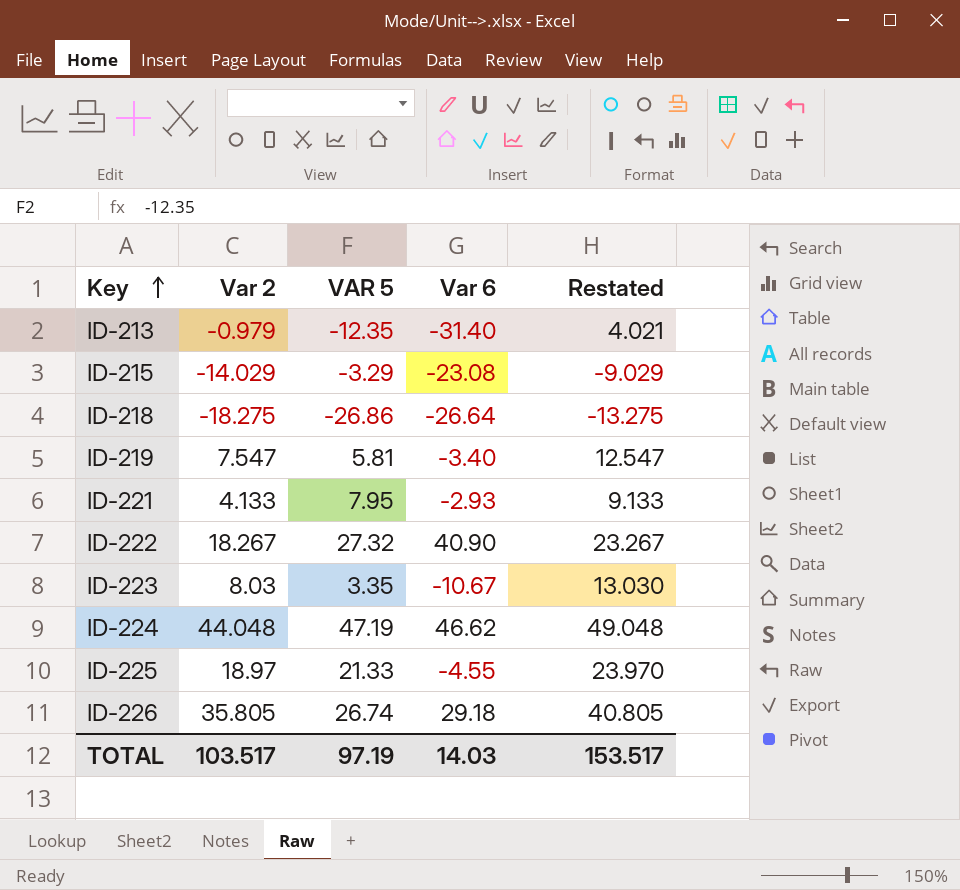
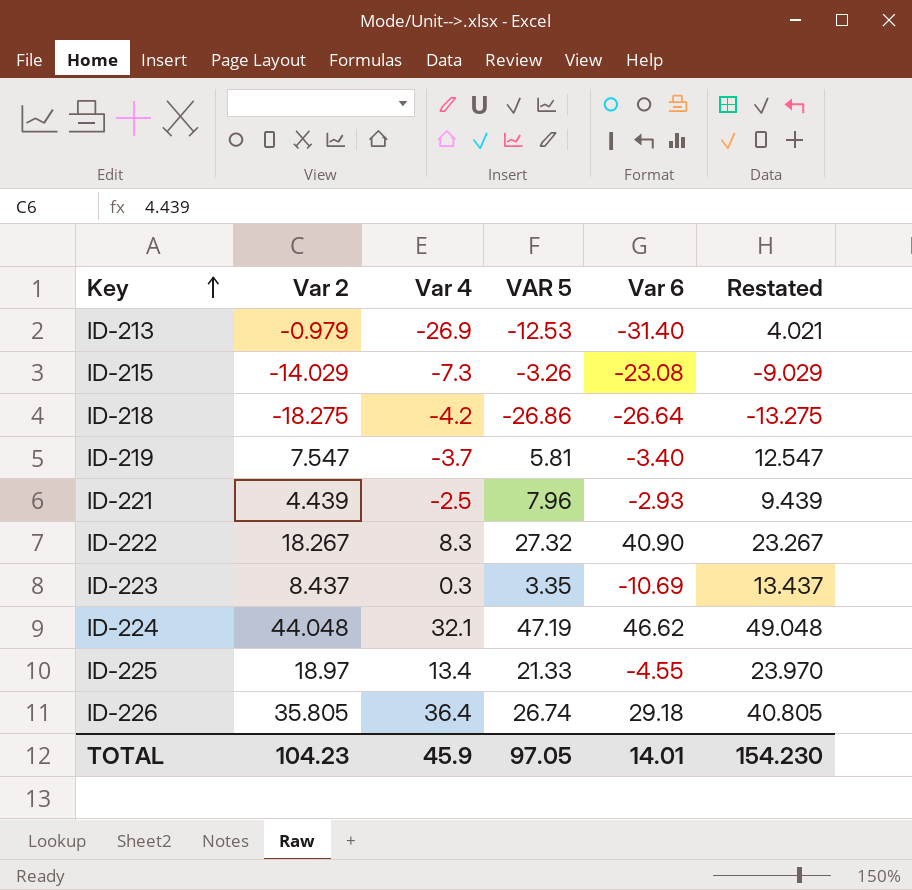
column Var 4 | position: none -> 3
ID-213 | VAR 5: -12.35 -> -12.53
ID-215 | VAR 5: -3.29 -> -3.26
ID-221 | Var 2: 4.133 -> 4.439
ID-221 | VAR 5: 7.95 -> 7.96
ID-221 | Restated: 9.133 -> 9.439
ID-223 | Var 2: 8.03 -> 8.437
ID-223 | Var 6: -10.67 -> -10.69
ID-223 | Restated: 13.030 -> 13.437
TOTAL | Var 2: 103.517 -> 104.23
TOTAL | VAR 5: 97.19 -> 97.05
TOTAL | Var 6: 14.03 -> 14.01
TOTAL | Restated: 153.517 -> 154.230

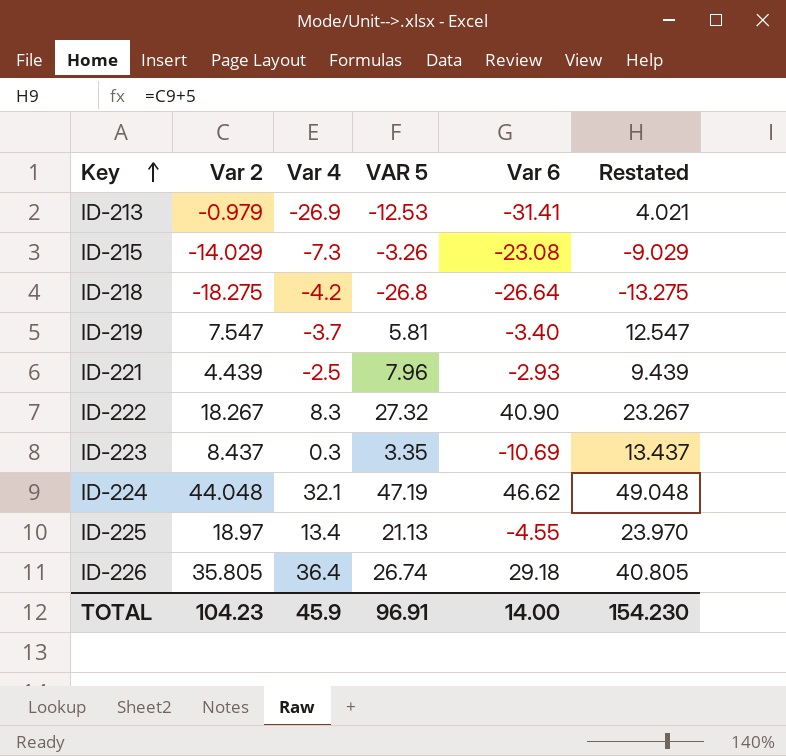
ID-213 | Var 6: -31.40 -> -31.41
ID-218 | VAR 5: -26.86 -> -26.8
ID-225 | VAR 5: 21.33 -> 21.13
TOTAL | VAR 5: 97.05 -> 96.91
TOTAL | Var 6: 14.01 -> 14.00

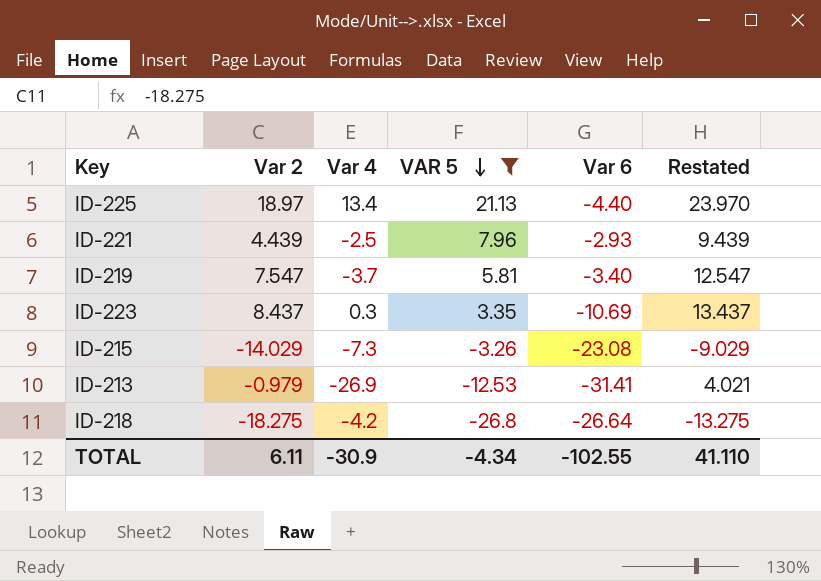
filter: none -> VAR 5 <= 21.13
row order: Key ascending -> VAR 5 descending
ID-225 | Var 6: -4.55 -> -4.40
TOTAL | Var 2: 104.23 -> 6.11
TOTAL | Var 4: 45.9 -> -30.9
TOTAL | VAR 5: 96.91 -> -4.34
TOTAL | Var 6: 14.00 -> -102.55
TOTAL | Restated: 154.230 -> 41.110

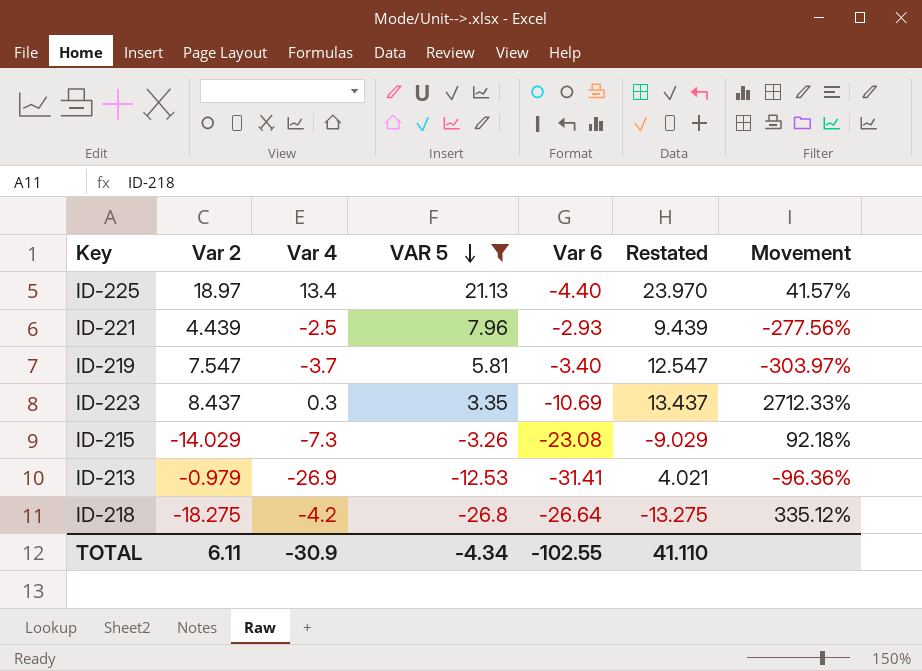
column Movement | formula: none -> ([Var 2] - [Var 4]) / [Var 4]

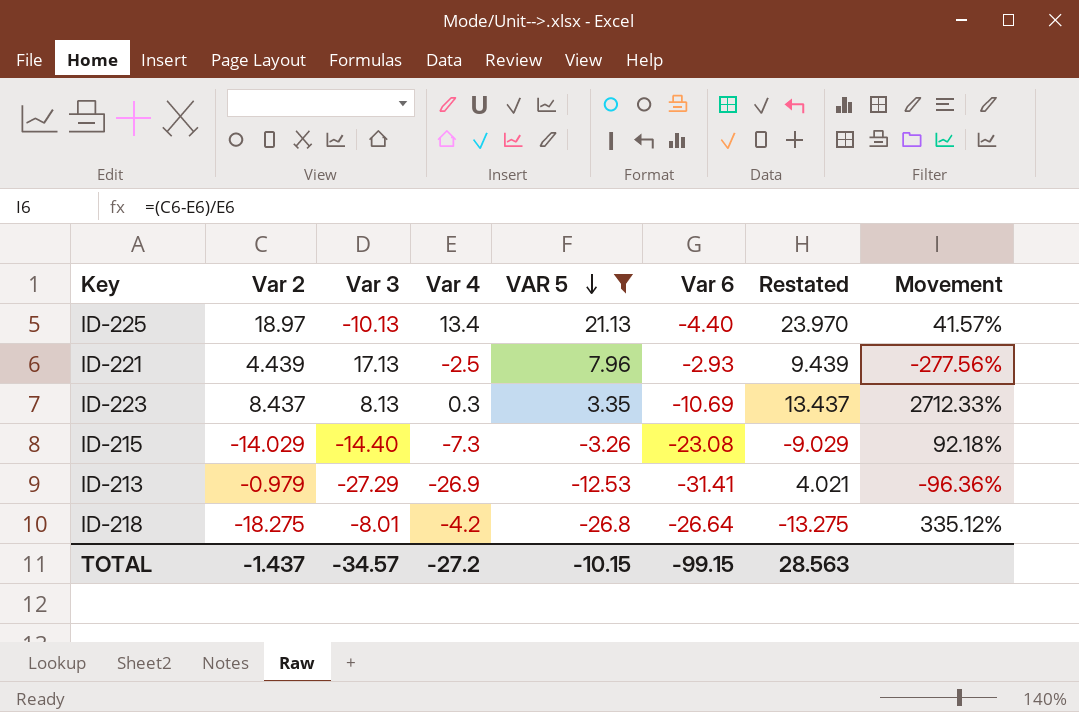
column Var 3 | position: none -> 3
row ID-219: 7.547 | -3.7 | 5.81 | -3.40 | 12.547 | -303.97% -> none
TOTAL | Var 2: 6.11 -> -1.437
TOTAL | Var 4: -30.9 -> -27.2
TOTAL | VAR 5: -4.34 -> -10.15
TOTAL | Var 6: -102.55 -> -99.15
TOTAL | Restated: 41.110 -> 28.563

